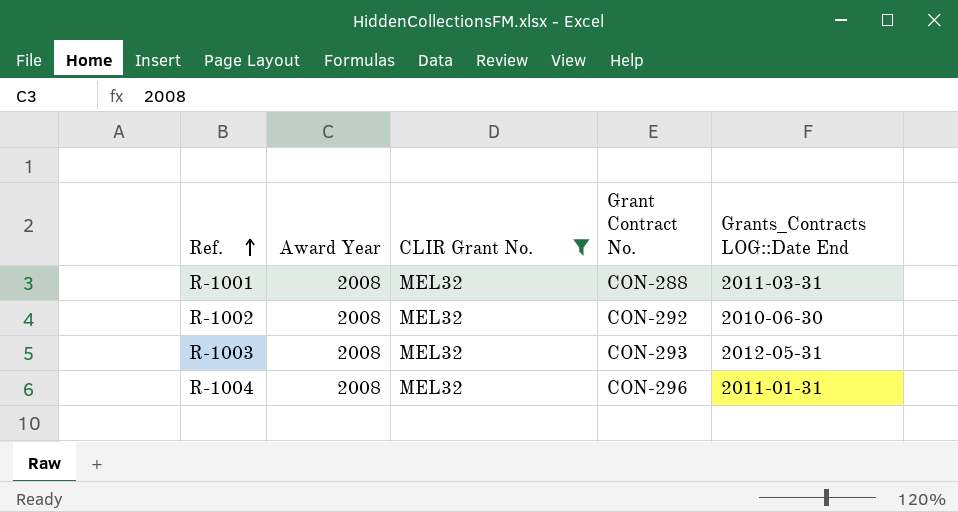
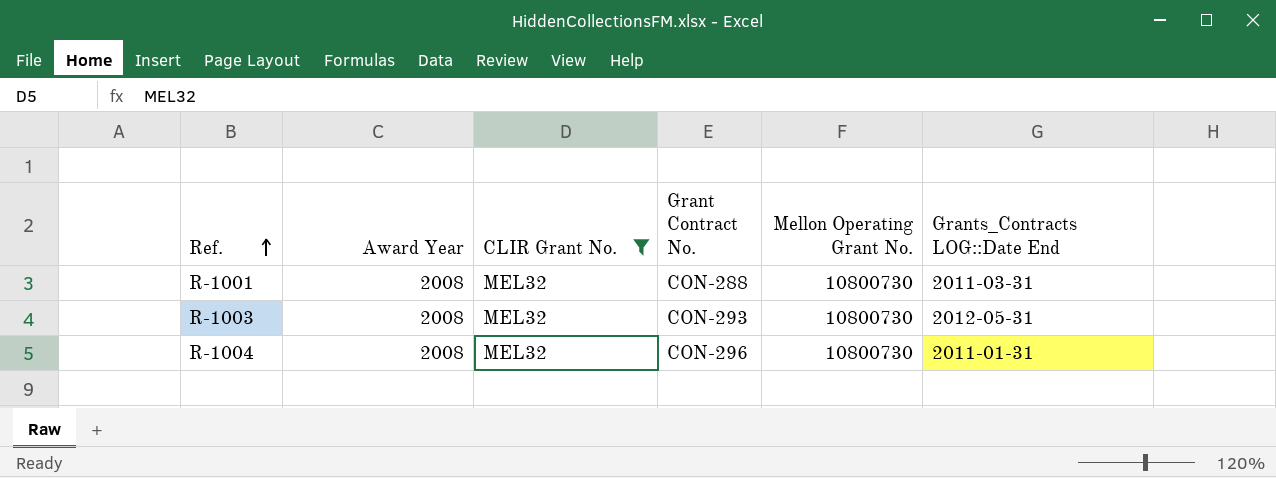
column Mellon Operating Grant No. | position: none -> 5
row R-1002: 2008 | MEL32 | CON-292 | 2010-06-30 -> none

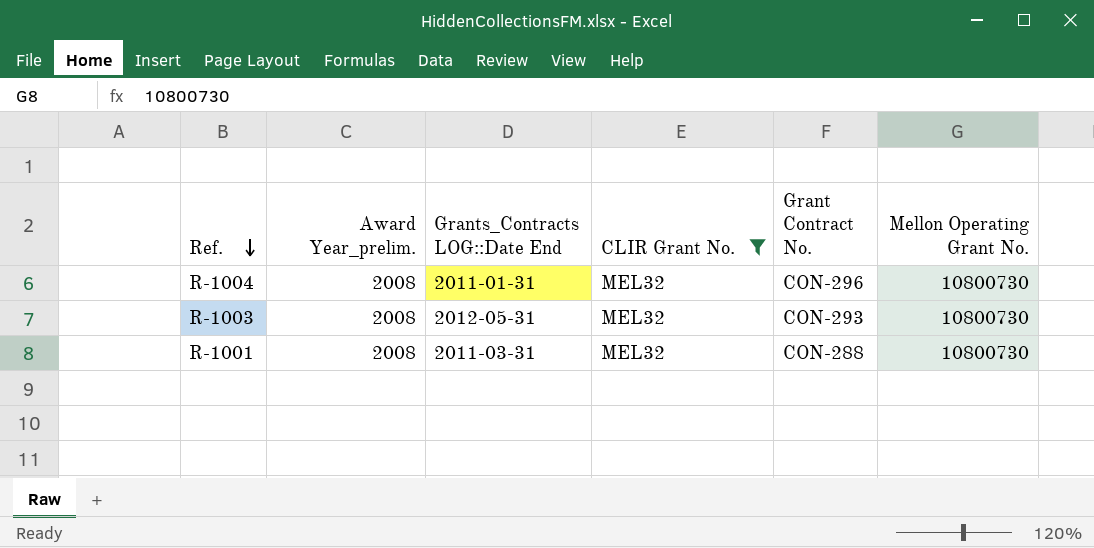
row order: Ref. ascending -> Ref. descending
column name: Award Year -> Award Year_prelim.
column Grants_Contracts LOG::Date End | position: 6 -> 3

